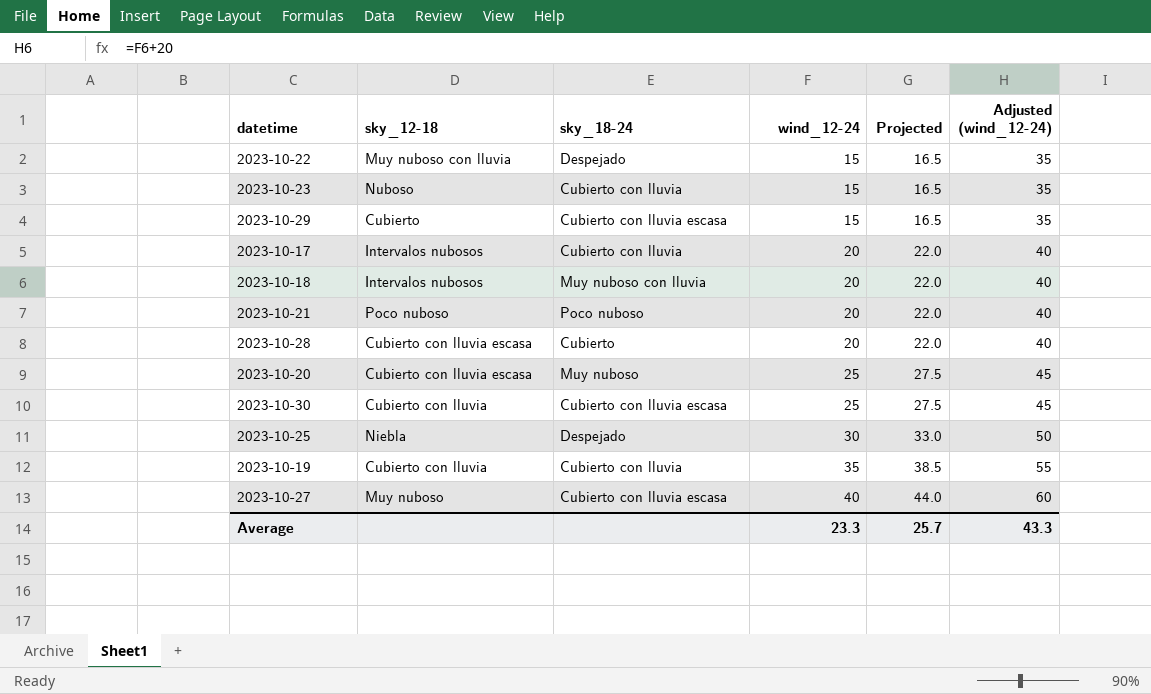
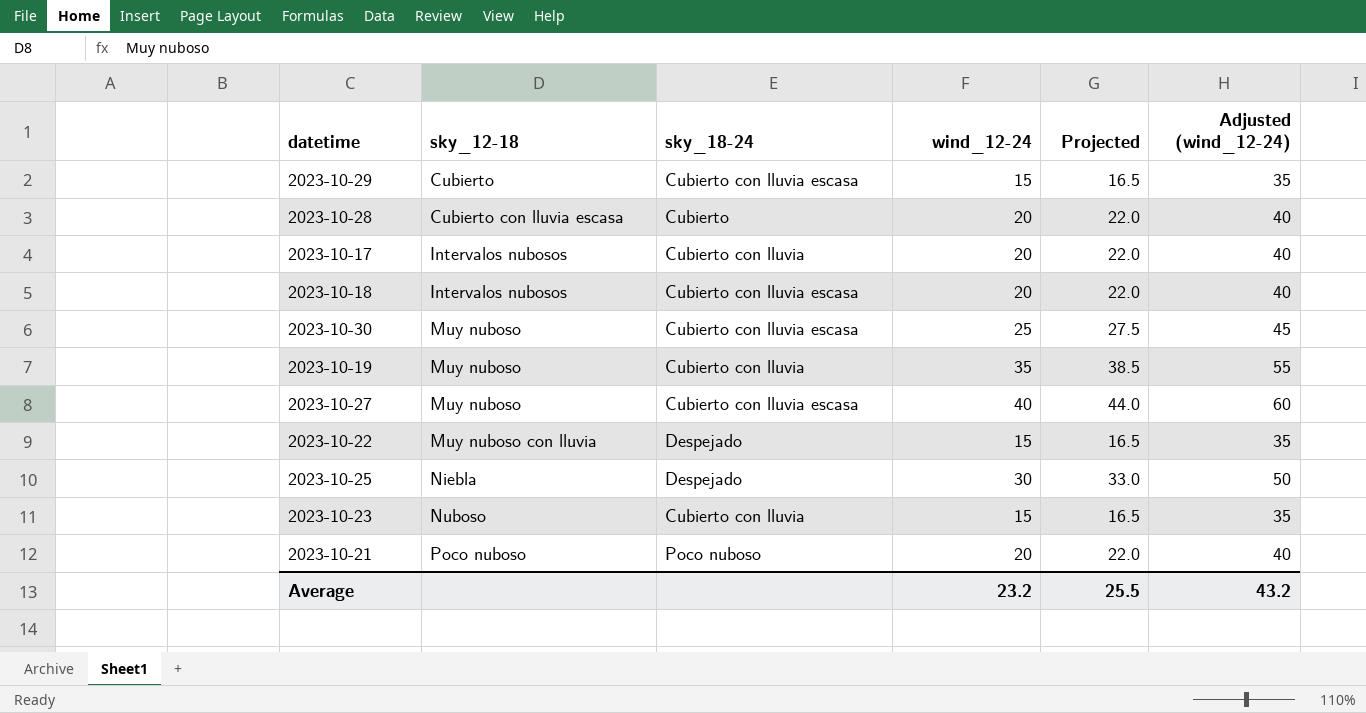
row order: wind_12-24 ascending -> sky_12-18 ascending
row 2023-10-20: Cubierto con lluvia escasa | Muy nuboso | 25 | 27.5 | 45 -> none
2023-10-18 | sky_18-24: Muy nuboso con lluvia -> Cubierto con lluvia escasa
2023-10-30 | sky_12-18: Cubierto con lluvia -> Muy nuboso
2023-10-19 | sky_12-18: Cubierto con lluvia -> Muy nuboso
Average | wind_12-24: 23.3 -> 23.2
Average | Projected: 25.7 -> 25.5
Average | Adjusted (wind_12-24): 43.3 -> 43.2

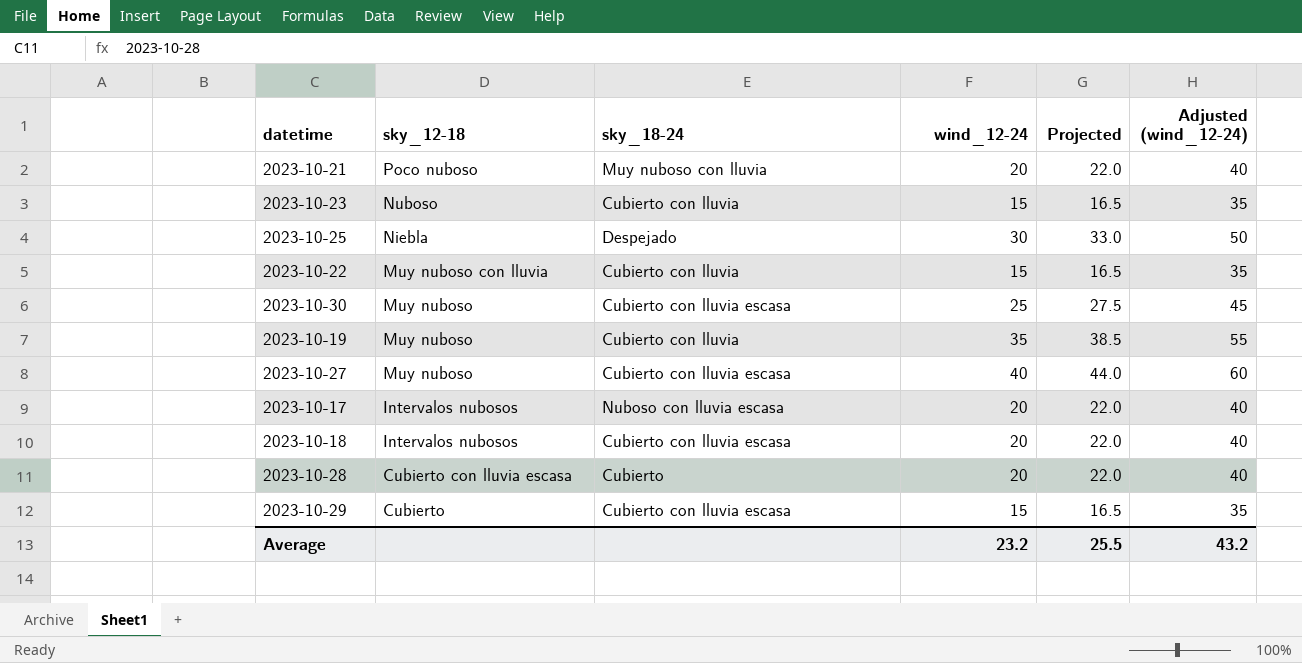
row order: sky_12-18 ascending -> sky_12-18 descending
2023-10-21 | sky_18-24: Poco nuboso -> Muy nuboso con lluvia
2023-10-22 | sky_18-24: Despejado -> Cubierto con lluvia
2023-10-17 | sky_18-24: Cubierto con lluvia -> Nuboso con lluvia escasa

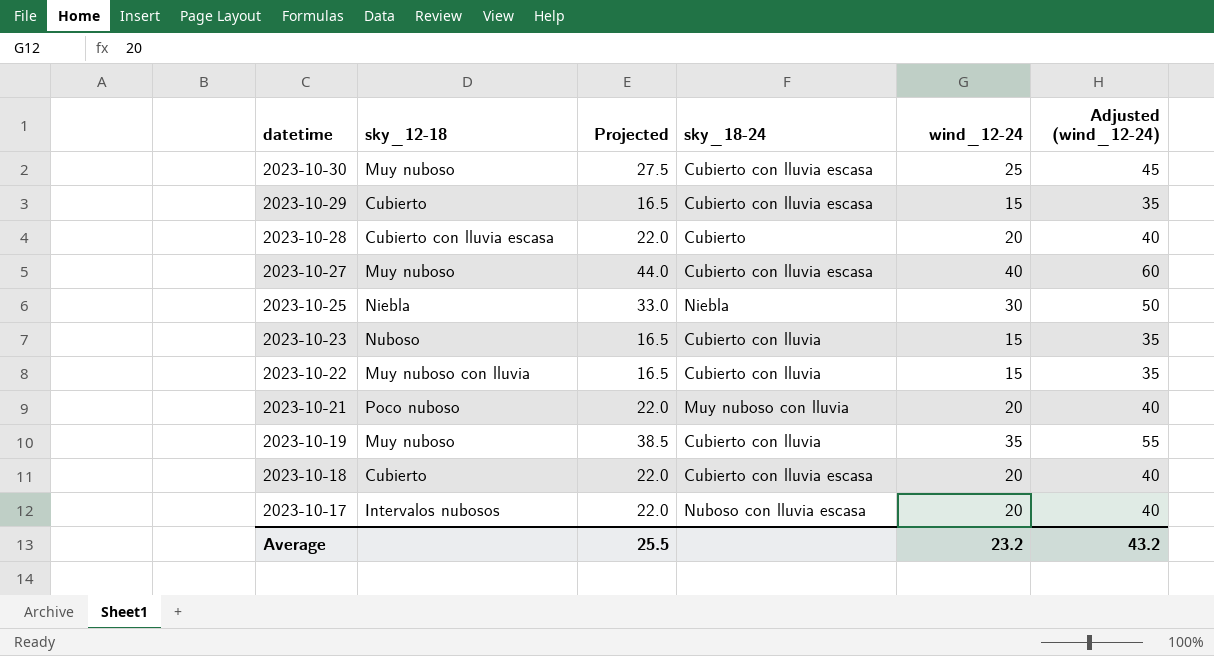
row order: sky_12-18 descending -> datetime descending
column Projected | position: 5 -> 3
2023-10-25 | sky_18-24: Despejado -> Niebla
2023-10-18 | sky_12-18: Intervalos nubosos -> Cubierto

